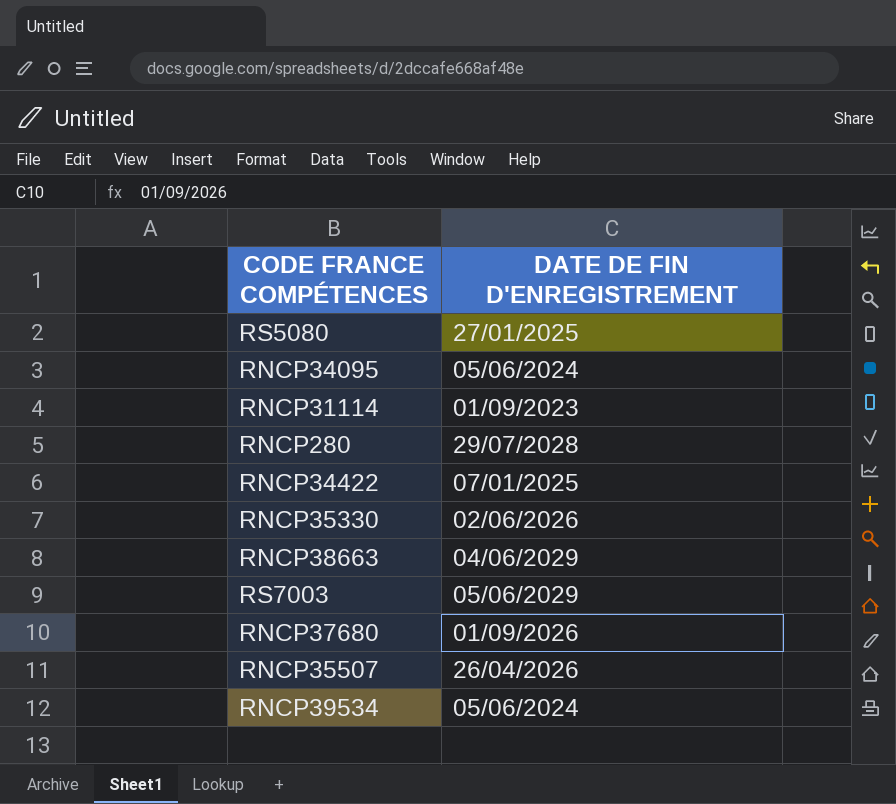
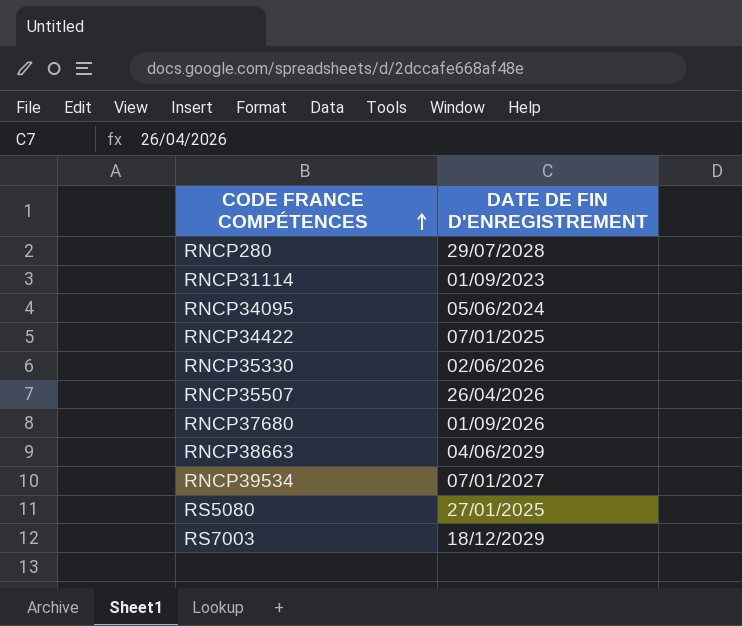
row order: none -> CODE FRANCE COMPÉTENCES ascending
RNCP39534 | DATE DE FIN D'ENREGISTREMENT: 05/06/2024 -> 07/01/2027
RS7003 | DATE DE FIN D'ENREGISTREMENT: 05/06/2029 -> 18/12/2029

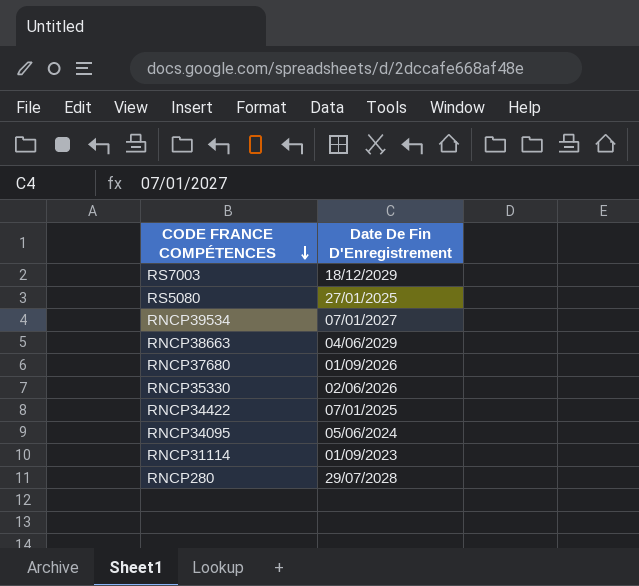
row order: CODE FRANCE COMPÉTENCES ascending -> CODE FRANCE COMPÉTENCES descending
column name: DATE DE FIN D'ENREGISTREMENT -> Date De Fin D'Enregistrement
row RNCP35507: 26/04/2026 -> none

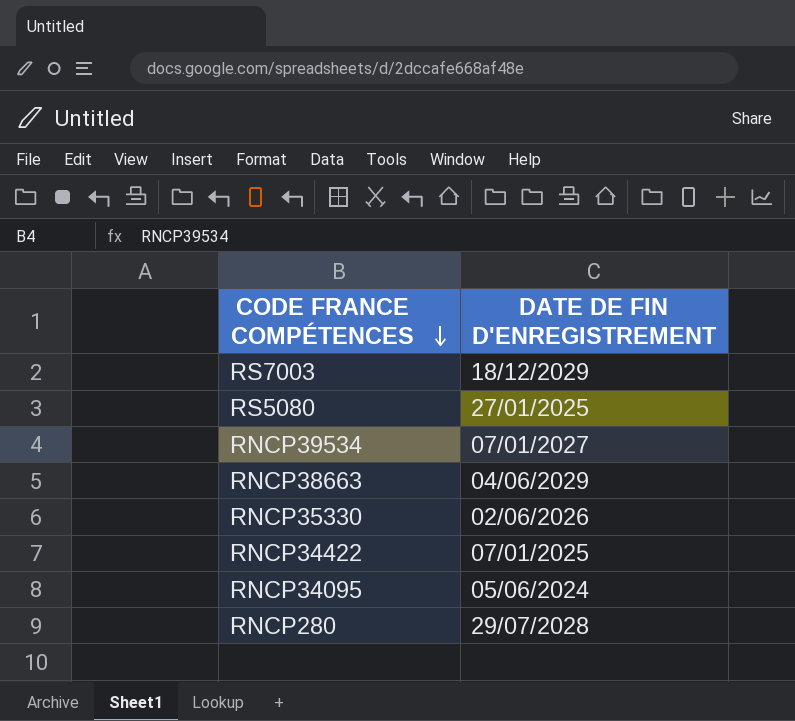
column name: Date De Fin D'Enregistrement -> DATE DE FIN D'ENREGISTREMENT
row RNCP37680: 01/09/2026 -> none
row RNCP31114: 01/09/2023 -> none

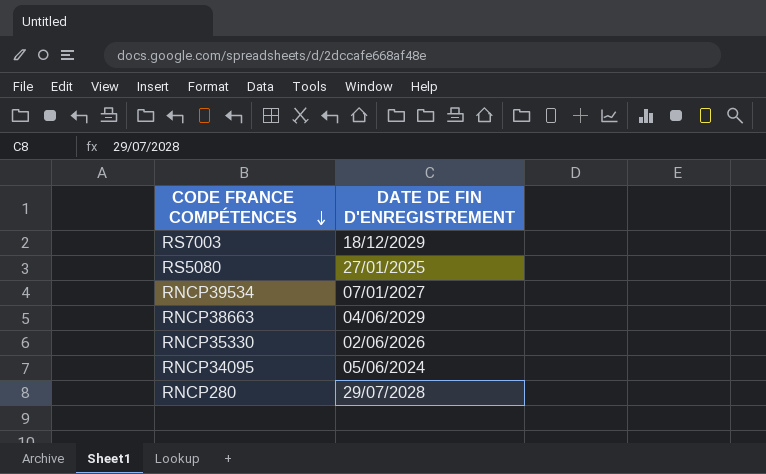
row RNCP34422: 07/01/2025 -> none

